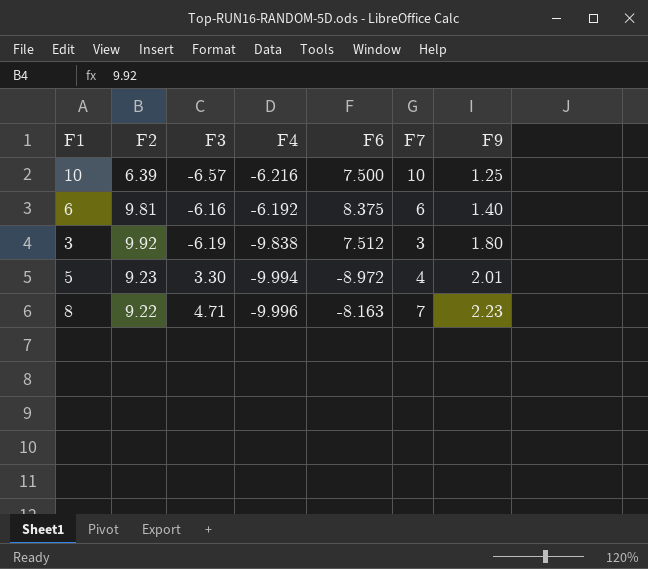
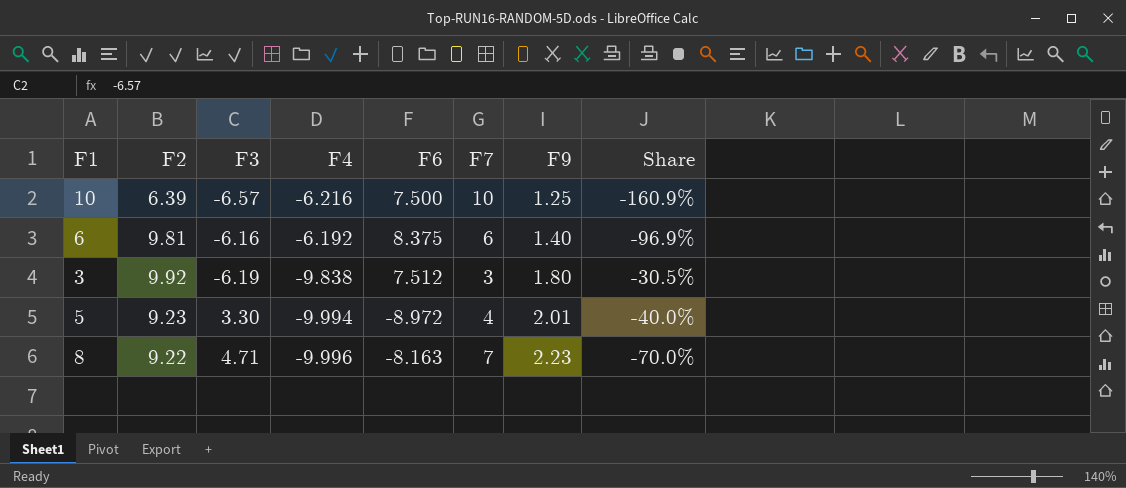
column Share | formula: none -> [F7] / [F4]

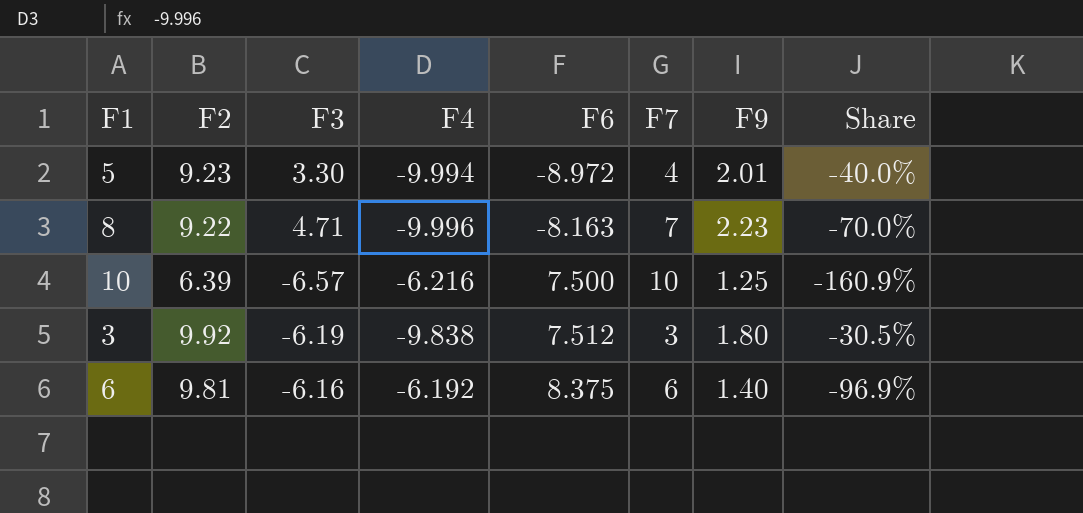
row order: F9 ascending -> F6 ascending

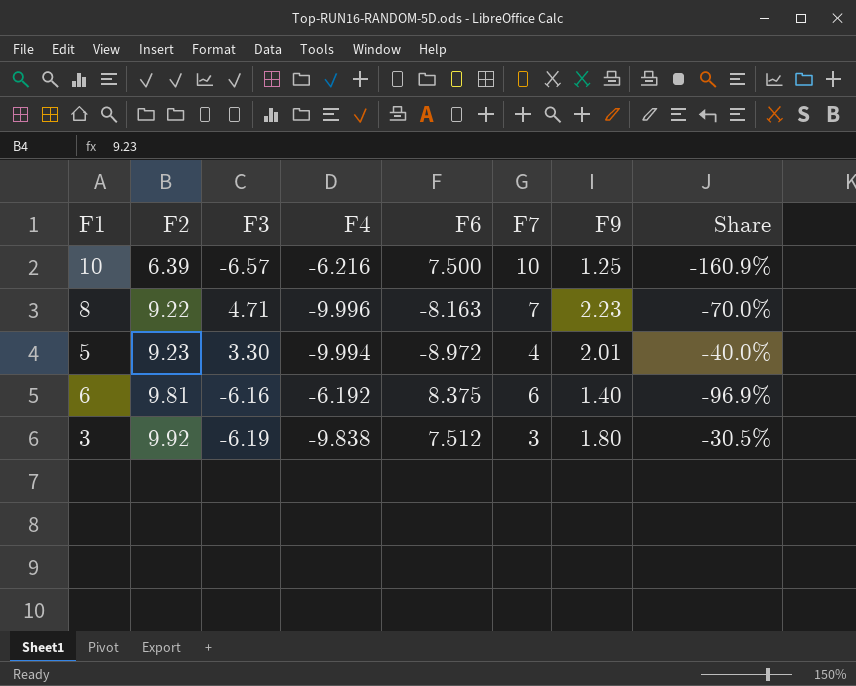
row order: F6 ascending -> F2 ascending

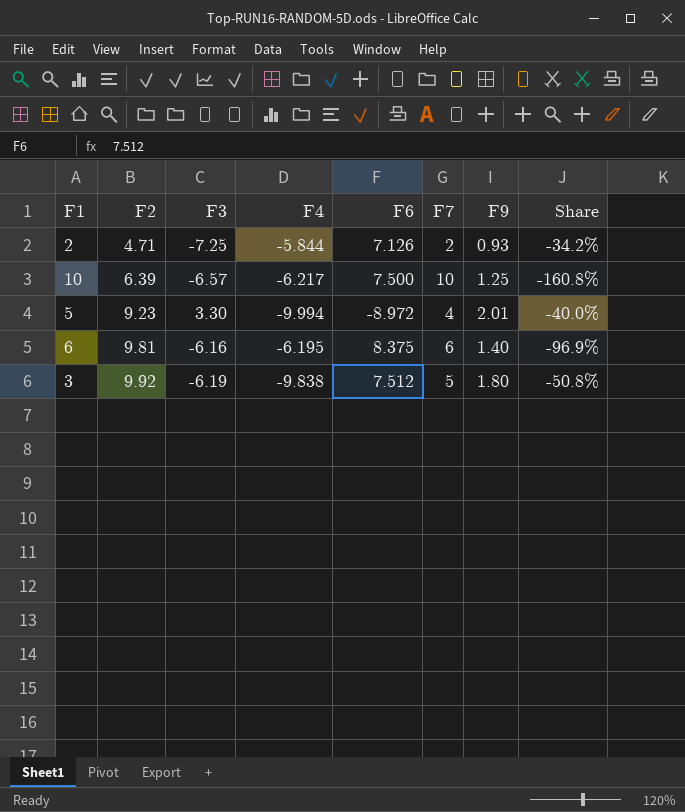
row 8: 9.22 | 4.71 | -9.996 | -8.163 | 7 | 2.23 | -70.0% -> none
row 2: none -> 4.71 | -7.25 | -5.844 | 7.126 | 2 | 0.93 | -34.2%
10 | F4: -6.216 -> -6.217
10 | Share: -160.9% -> -160.8%
6 | F4: -6.192 -> -6.195
3 | F7: 3 -> 5
3 | Share: -30.5% -> -50.8%

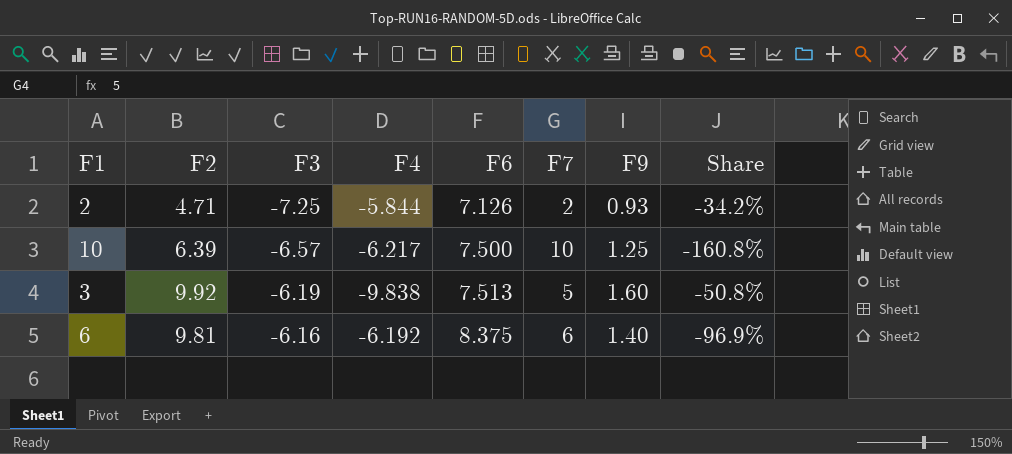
row order: F2 ascending -> F3 ascending
row 5: 9.23 | 3.30 | -9.994 | -8.972 | 4 | 2.01 | -40.0% -> none
3 | F6: 7.512 -> 7.513
3 | F9: 1.80 -> 1.60
6 | F4: -6.195 -> -6.192

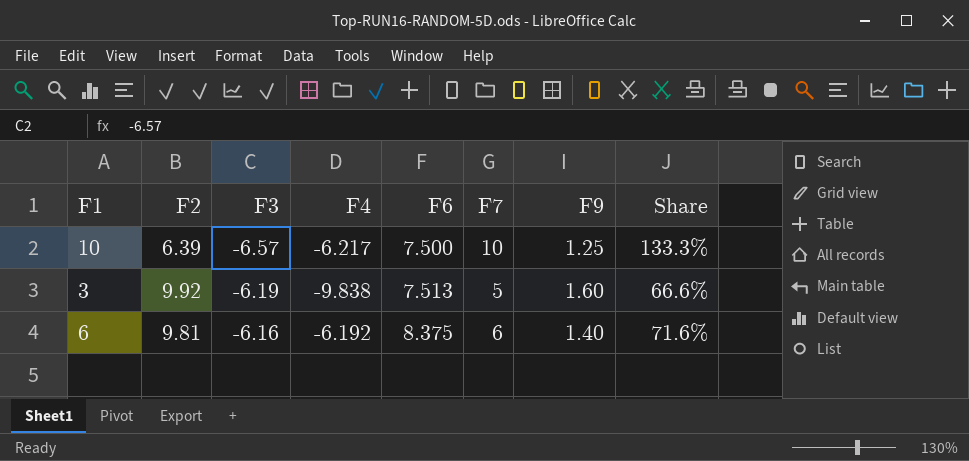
column Share | formula: [F7] / [F4] -> [F7] / [F6]
row 2: 4.71 | -7.25 | -5.844 | 7.126 | 2 | 0.93 | -34.2% -> none

